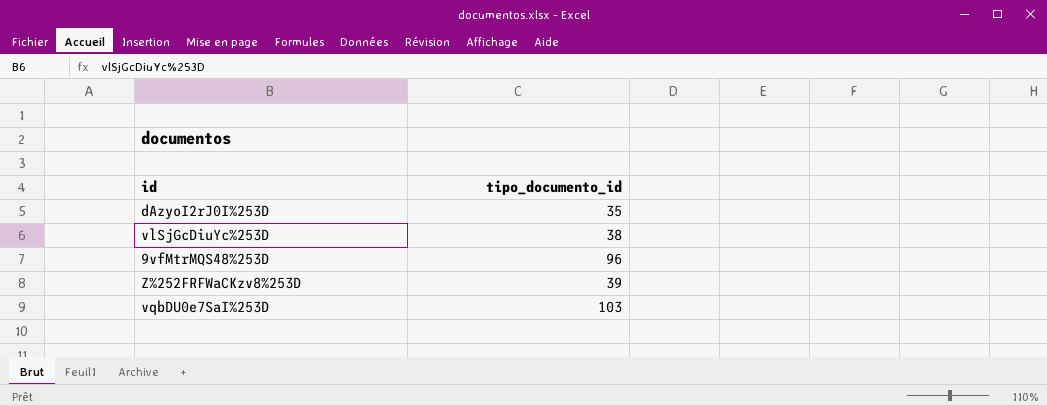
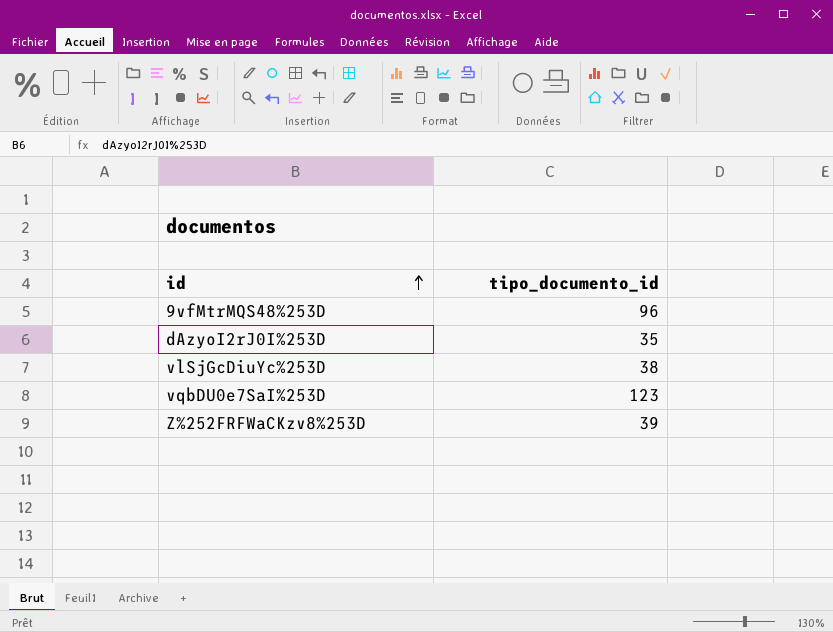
row order: none -> id ascending
vqbDU0e7SaI%253D | tipo_documento_id: 103 -> 123

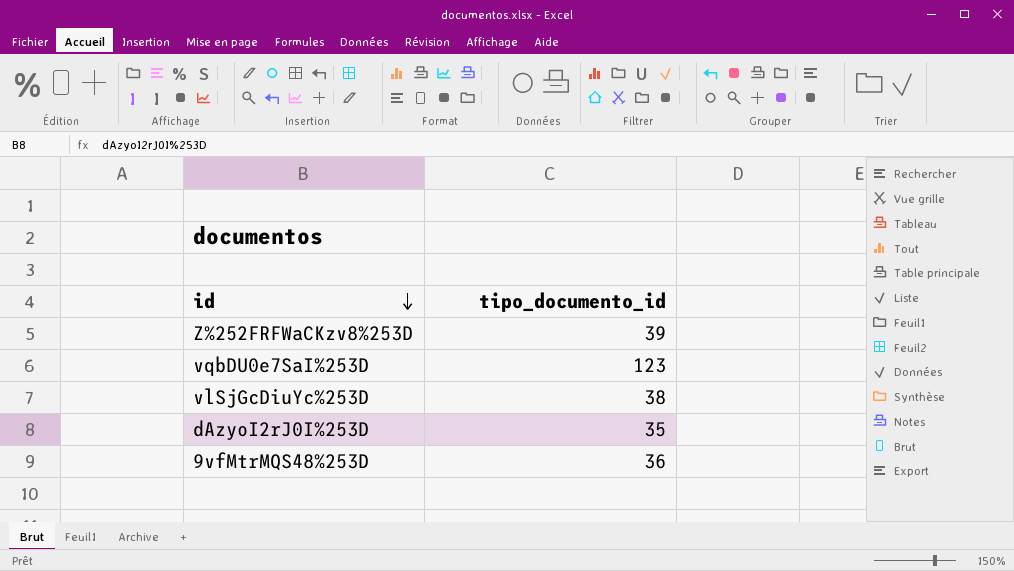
row order: id ascending -> id descending
9vfMtrMQS48%253D | tipo_documento_id: 96 -> 36

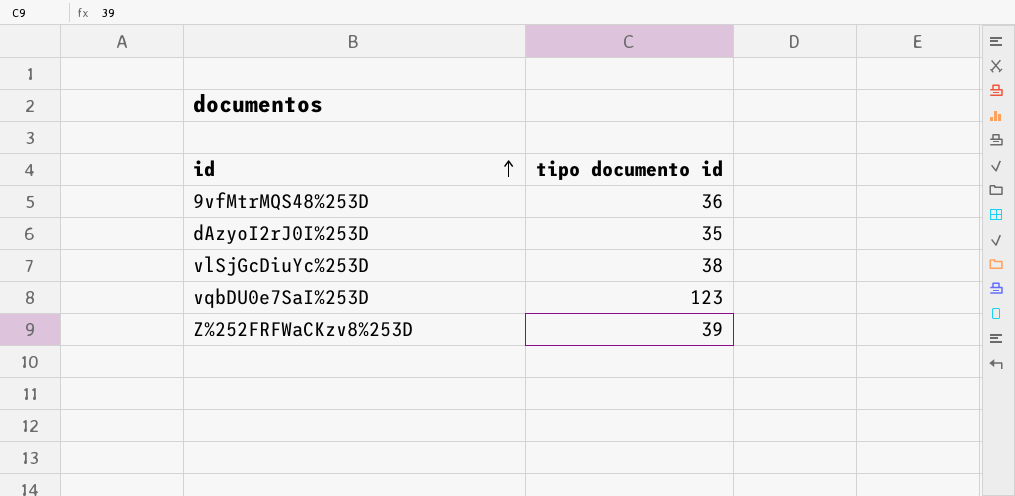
row order: id descending -> id ascending
column name: tipo_documento_id -> tipo documento id

